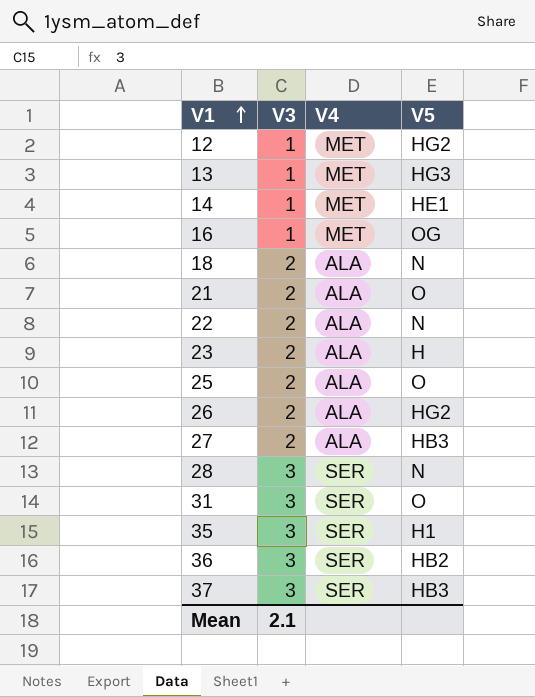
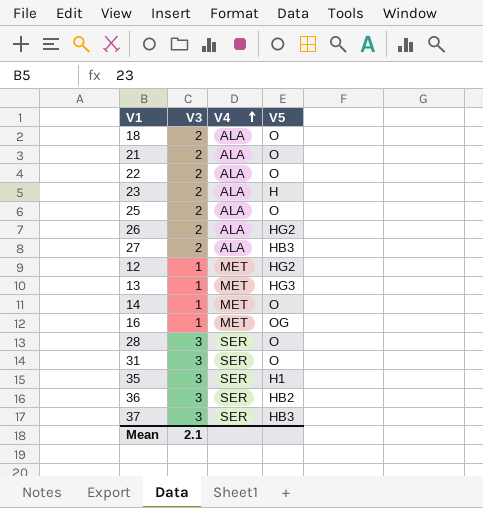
row order: V1 ascending -> V4 ascending
18 | V5: N -> O
22 | V5: N -> O
14 | V5: HE1 -> O
28 | V5: N -> O

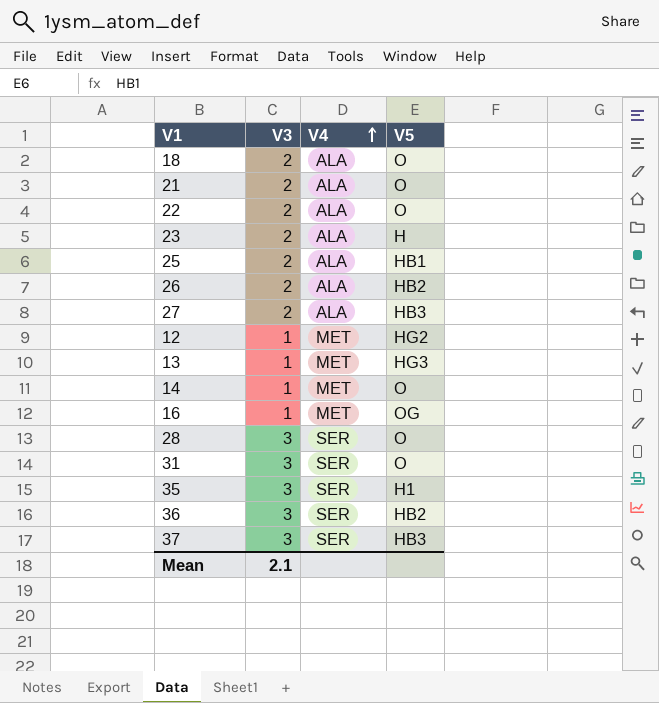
25 | V5: O -> HB1
26 | V5: HG2 -> HB2

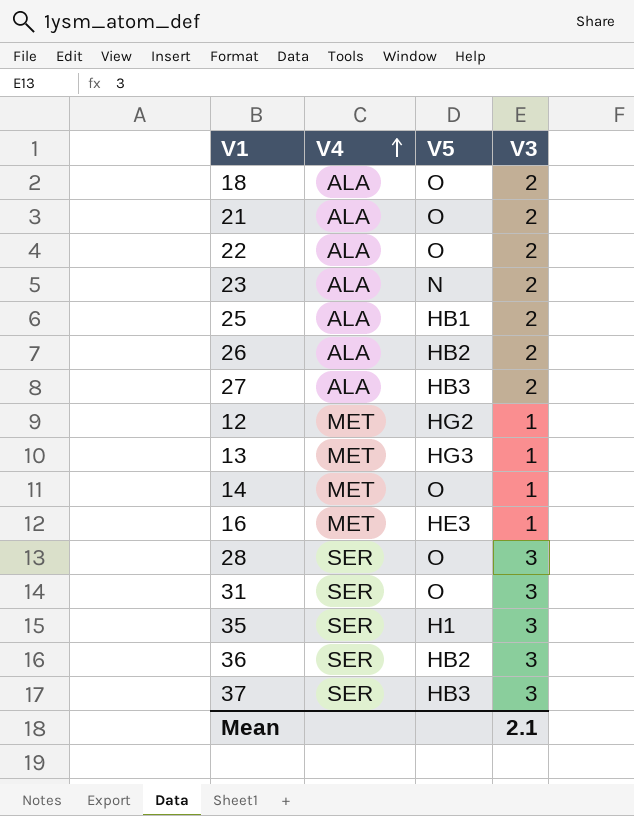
column V3 | position: 2 -> 4
23 | V5: H -> N
16 | V5: OG -> HE3

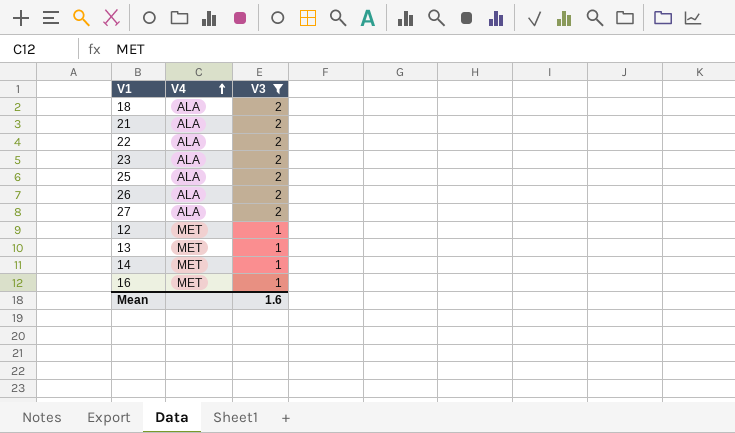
filter: none -> V3 != 3
column V5 | position: 3 -> none
Mean | V3: 2.1 -> 1.6

